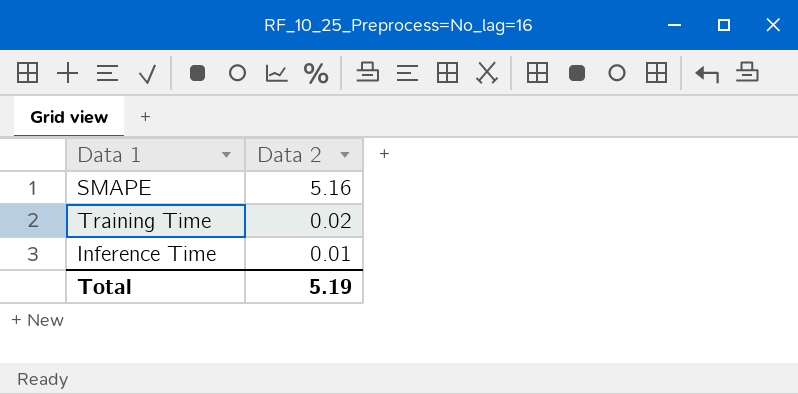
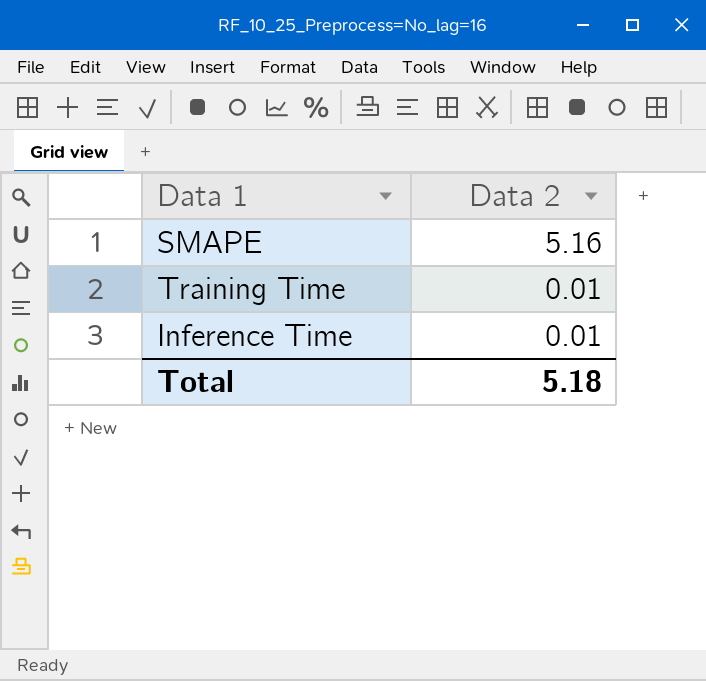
Training Time | Data 2: 0.02 -> 0.01
Total | Data 2: 5.19 -> 5.18

